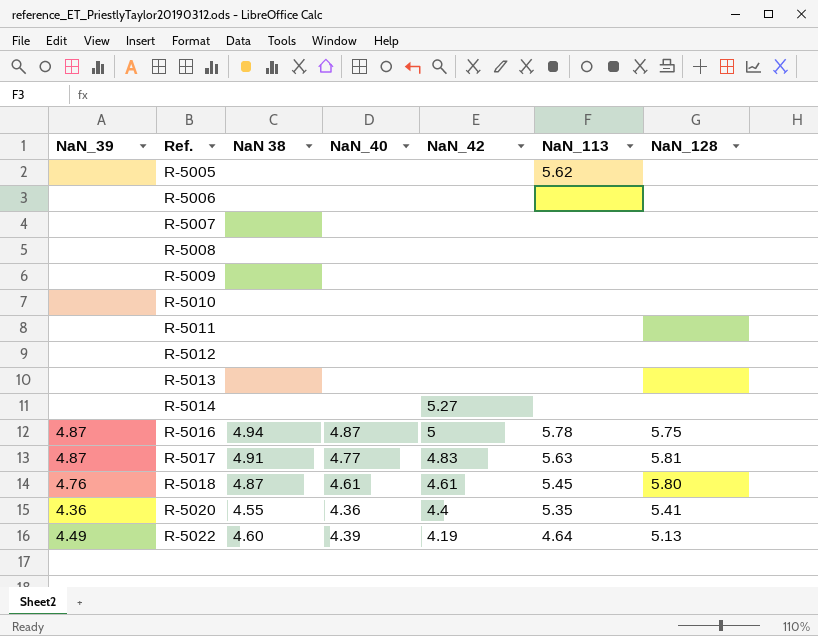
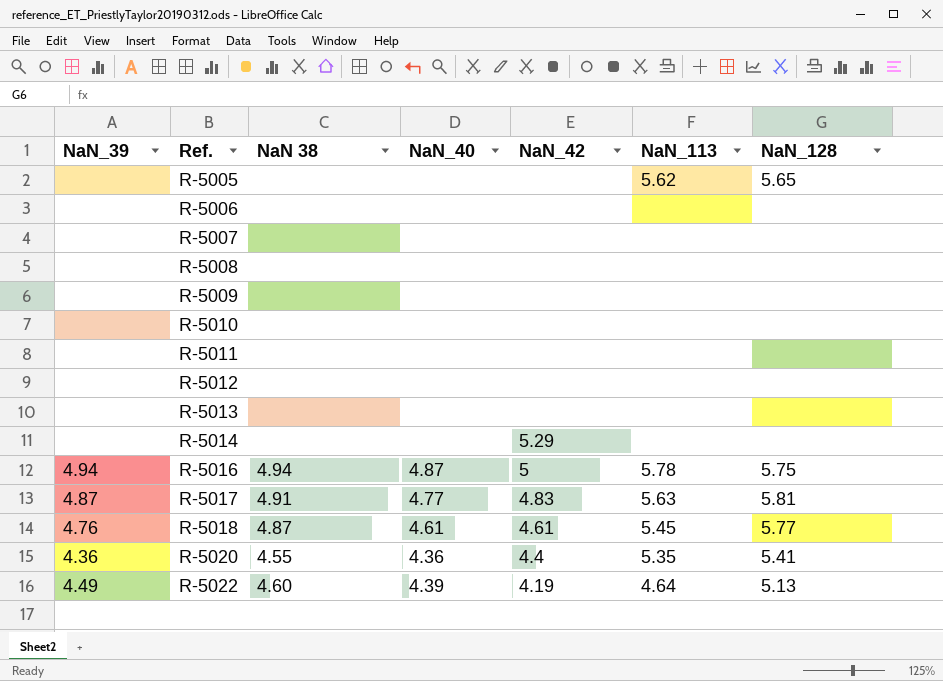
R-5005 | NaN_128: none -> 5.65
R-5014 | NaN_42: 5.27 -> 5.29
R-5016 | NaN_39: 4.87 -> 4.94
R-5018 | NaN_128: 5.80 -> 5.77

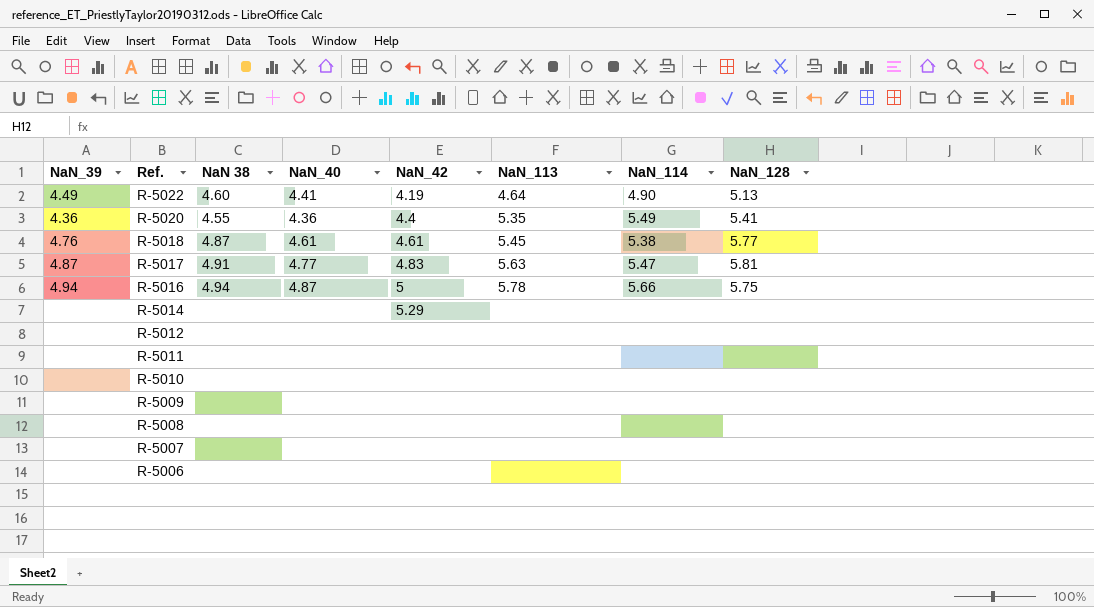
row order: Ref. ascending -> Ref. descending
column NaN_114 | position: none -> 7
row R-5005: none | none | none | none | 5.62 | 5.65 -> none
row R-5013: none | none | none | none | none | none -> none
R-5022 | NaN_40: 4.39 -> 4.41

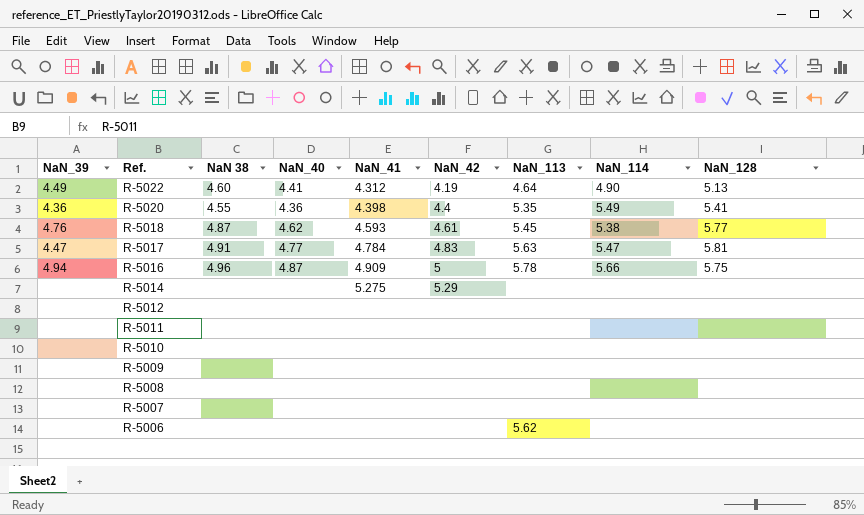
column NaN_41 | position: none -> 5
R-5018 | NaN_40: 4.61 -> 4.62
R-5017 | NaN_39: 4.87 -> 4.47
R-5016 | NaN 38: 4.94 -> 4.96
R-5006 | NaN_113: none -> 5.62

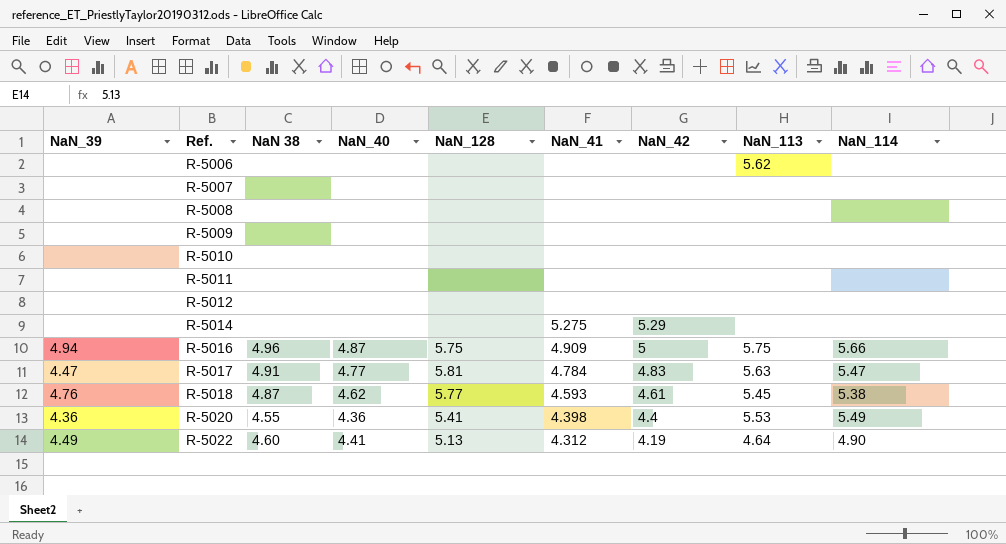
row order: Ref. descending -> Ref. ascending
column NaN_128 | position: 9 -> 5
R-5016 | NaN_113: 5.78 -> 5.75
R-5020 | NaN_113: 5.35 -> 5.53

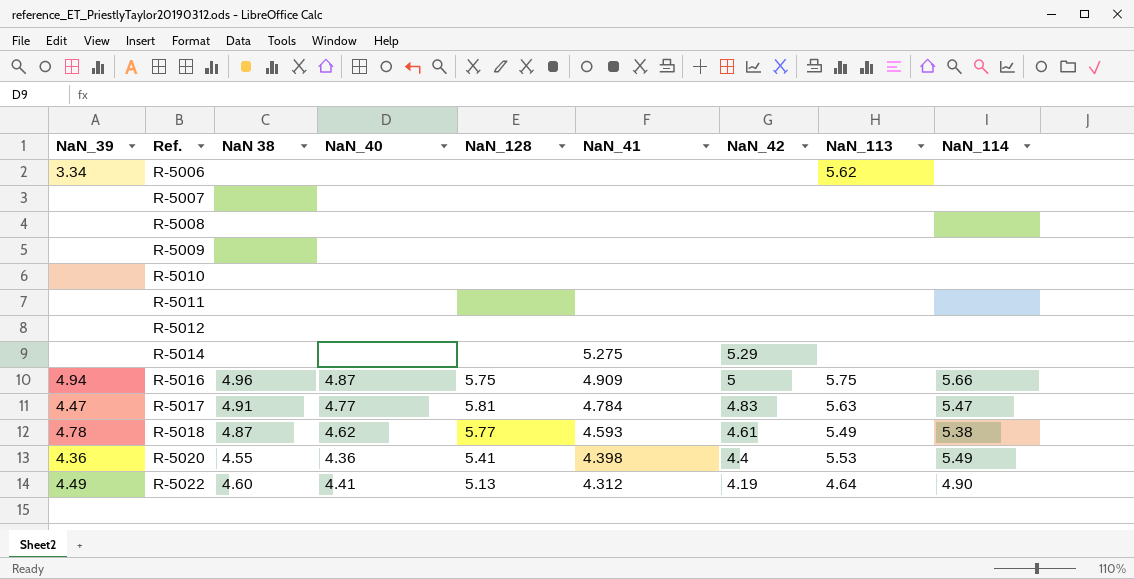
R-5006 | NaN_39: none -> 3.34
R-5018 | NaN_39: 4.76 -> 4.78
R-5018 | NaN_113: 5.45 -> 5.49

